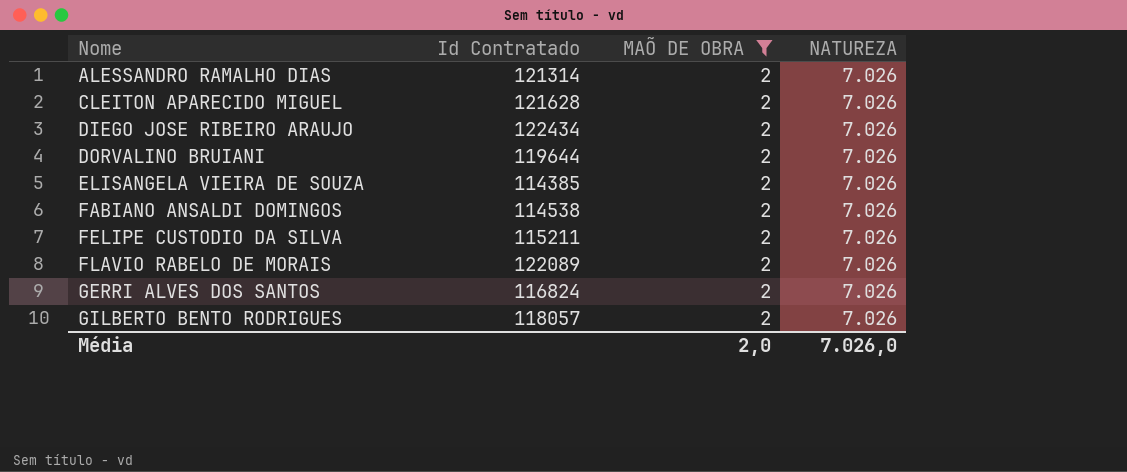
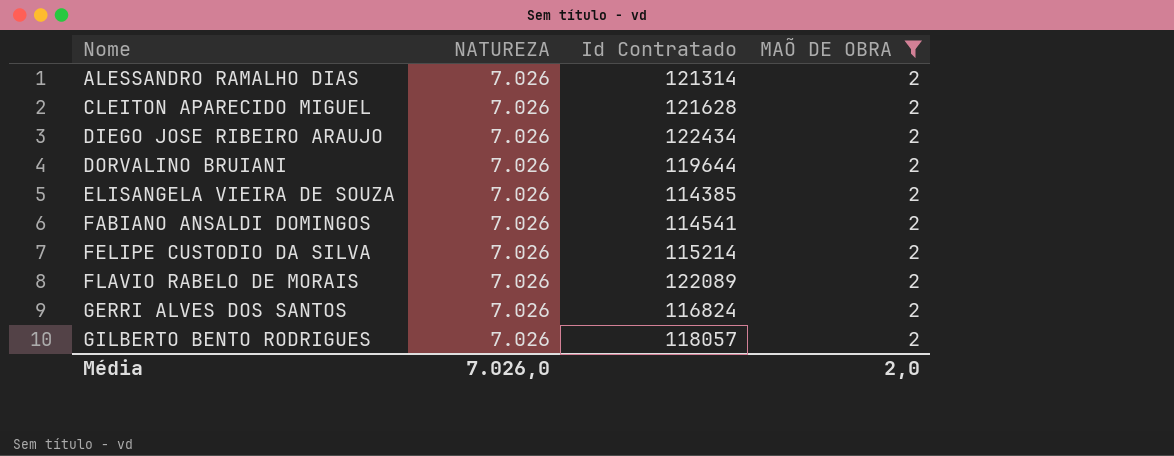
column NATUREZA | position: 4 -> 2
FABIANO ANSALDI DOMINGOS | Id Contratado: 114538 -> 114541
FELIPE CUSTODIO DA SILVA | Id Contratado: 115211 -> 115214

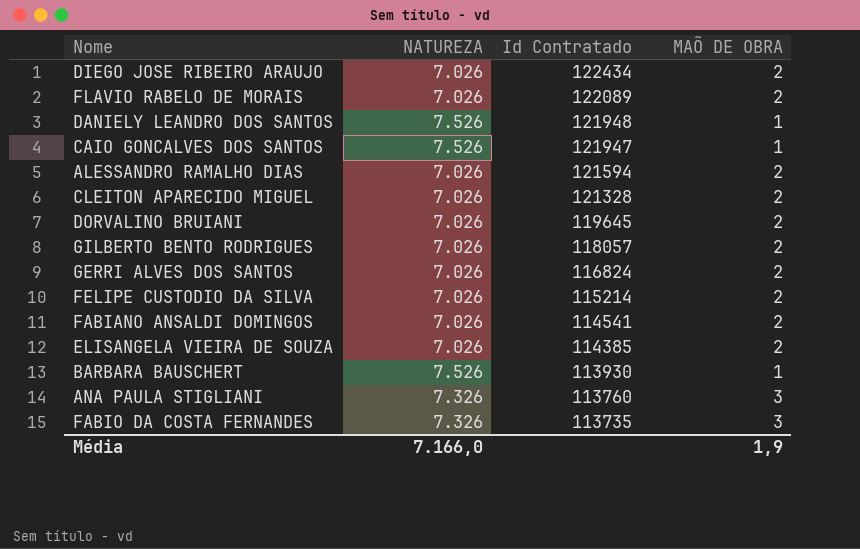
filter: MAÕ DE OBRA = 2 -> none
row order: Nome ascending -> Id Contratado descending
ALESSANDRO RAMALHO DIAS | Id Contratado: 121314 -> 121594
CLEITON APARECIDO MIGUEL | Id Contratado: 121628 -> 121328
DORVALINO BRUIANI | Id Contratado: 119644 -> 119645
Média | NATUREZA: 7.026,0 -> 7.166,0
Média | MAÕ DE OBRA: 2,0 -> 1,9

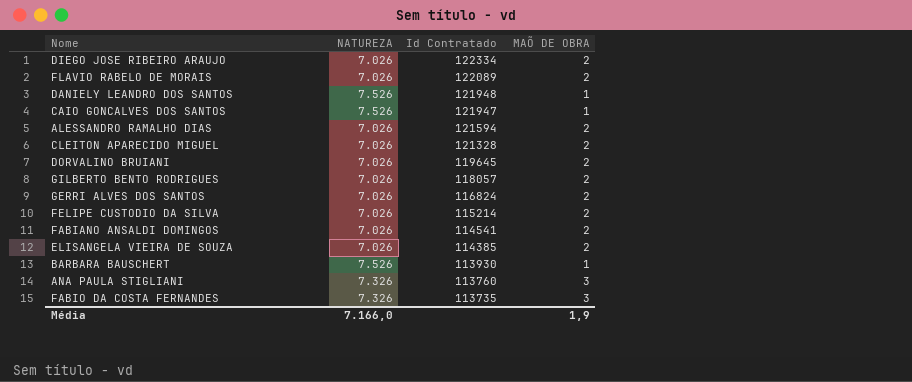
DIEGO JOSE RIBEIRO ARAUJO | Id Contratado: 122434 -> 122334

